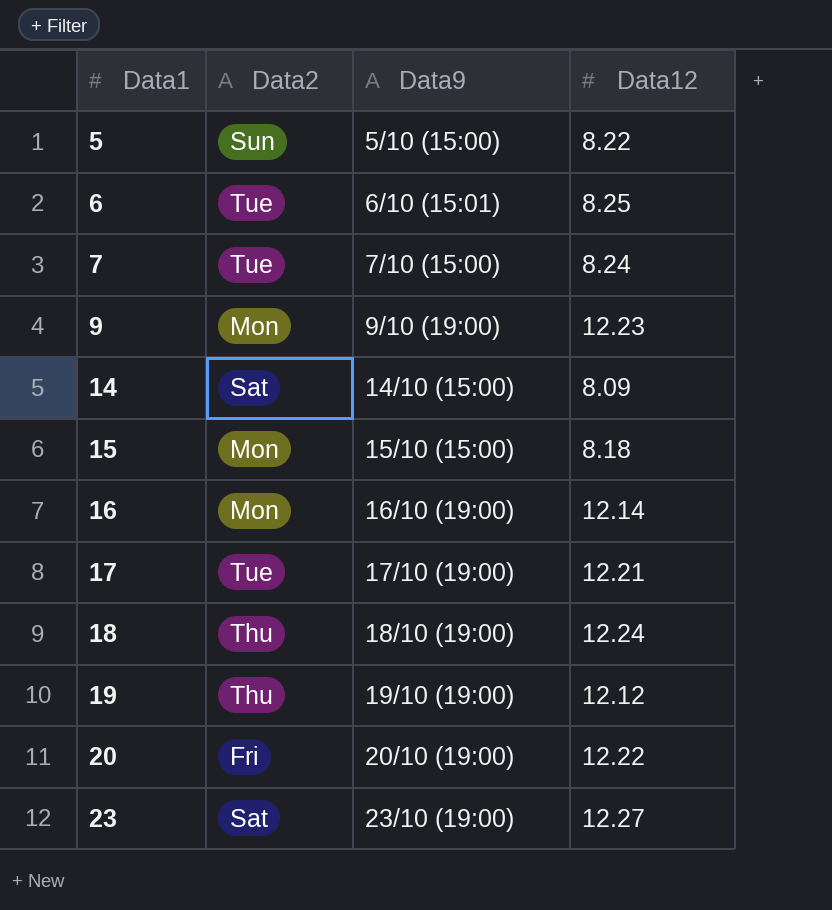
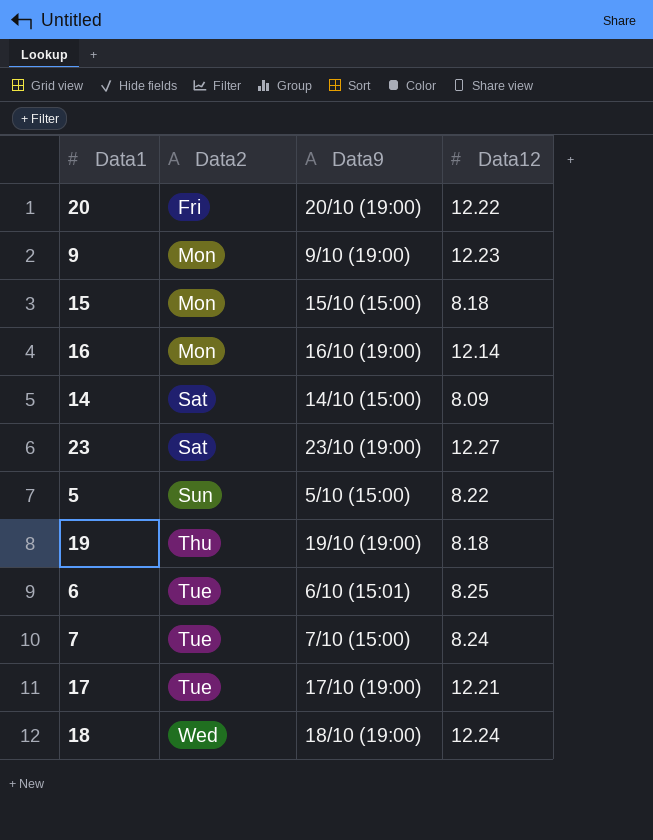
row order: Data1 ascending -> Data2 ascending
19 | Data12: 12.12 -> 8.18
18 | Data2: Thu -> Wed

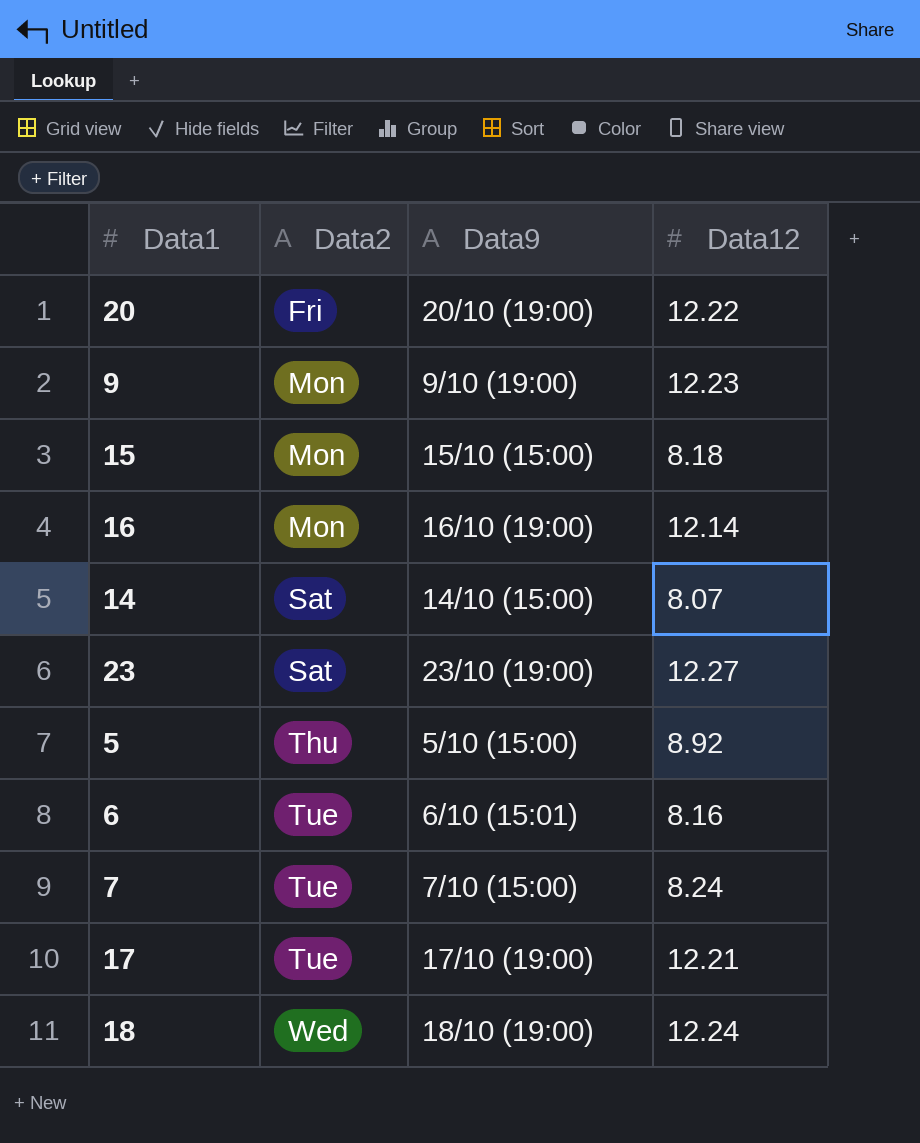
row 19: Thu | 19/10 (19:00) | 8.18 -> none
14 | Data12: 8.09 -> 8.07
5 | Data2: Sun -> Thu
5 | Data12: 8.22 -> 8.92
6 | Data12: 8.25 -> 8.16

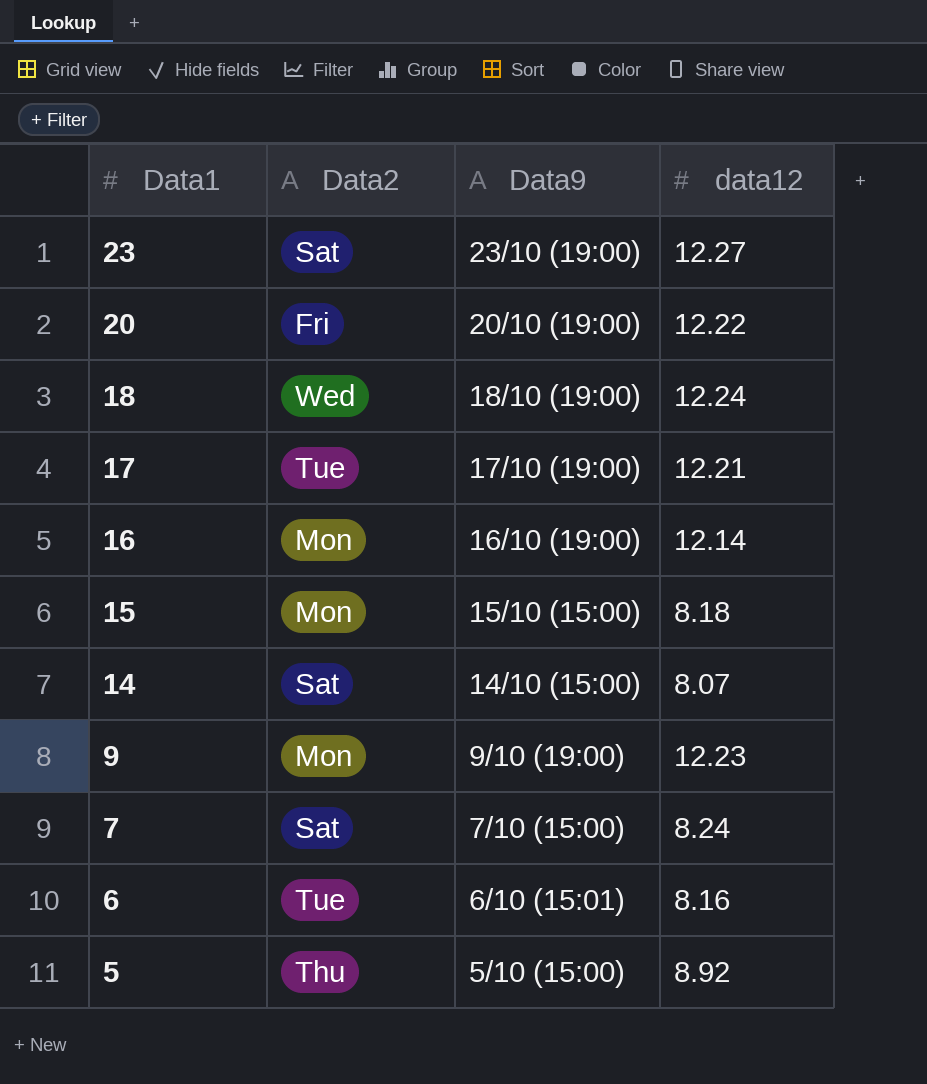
row order: Data2 ascending -> Data1 descending
column name: Data12 -> data12
7 | Data2: Tue -> Sat

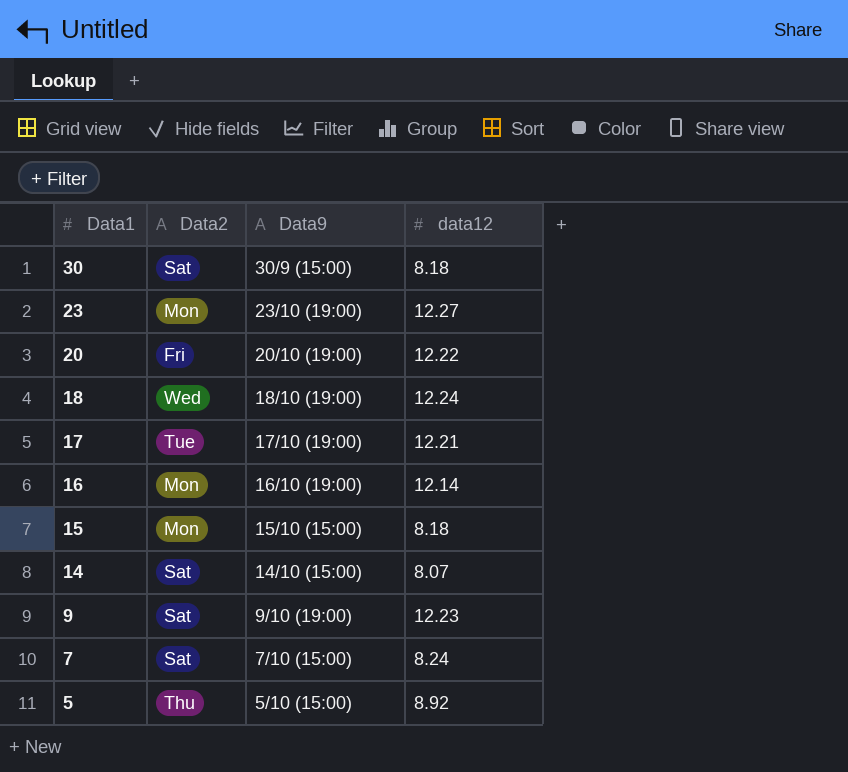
row 6: Tue | 6/10 (15:01) | 8.16 -> none
row 30: none -> Sat | 30/9 (15:00) | 8.18
23 | Data2: Sat -> Mon
9 | Data2: Mon -> Sat

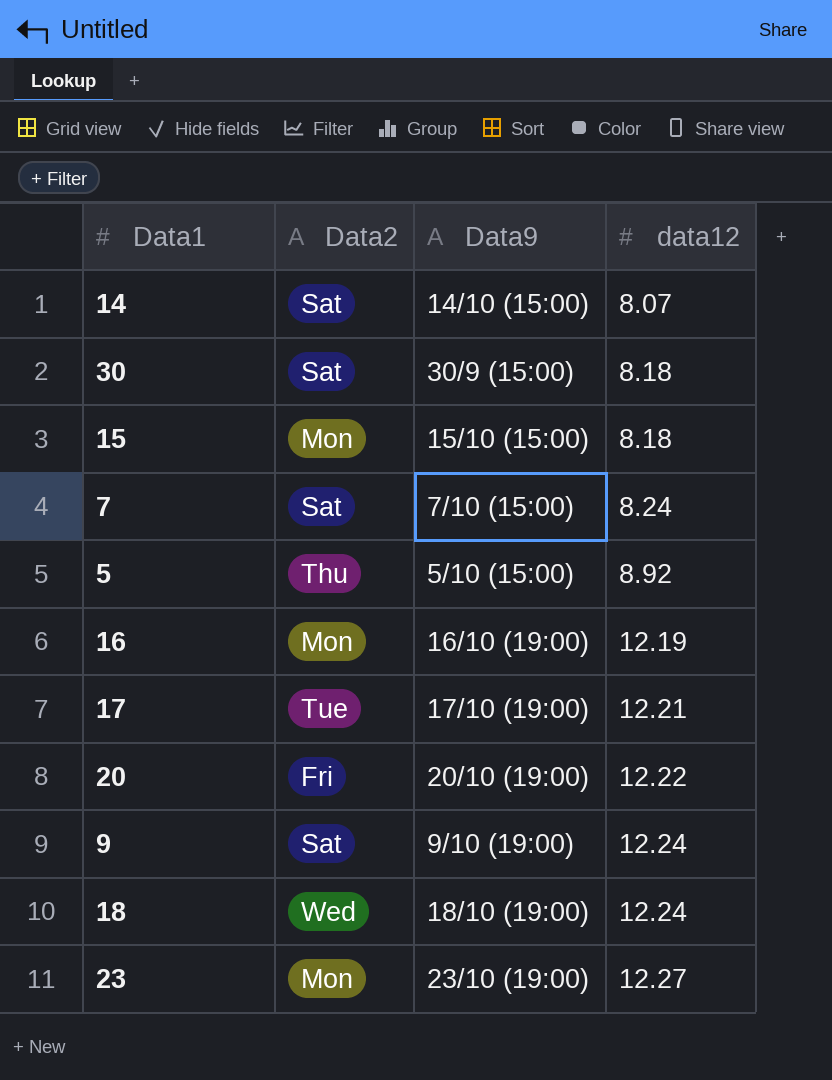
row order: Data1 descending -> data12 ascending
16 | data12: 12.14 -> 12.19
9 | data12: 12.23 -> 12.24

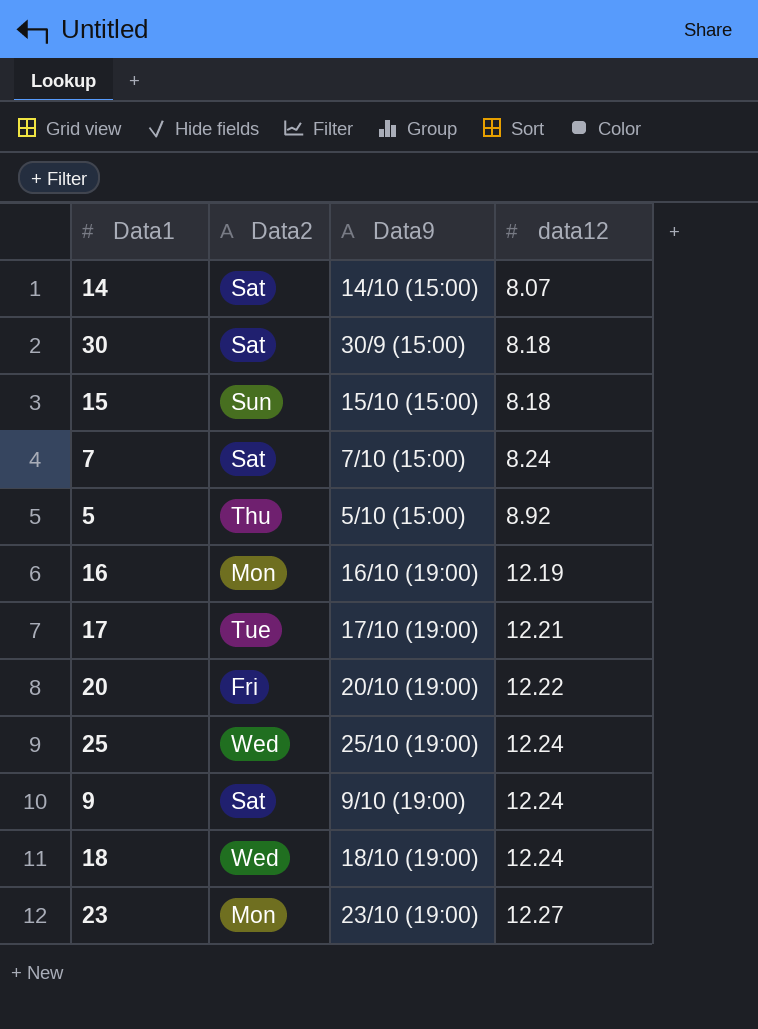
15 | Data2: Mon -> Sun
row 25: none -> Wed | 25/10 (19:00) | 12.24

